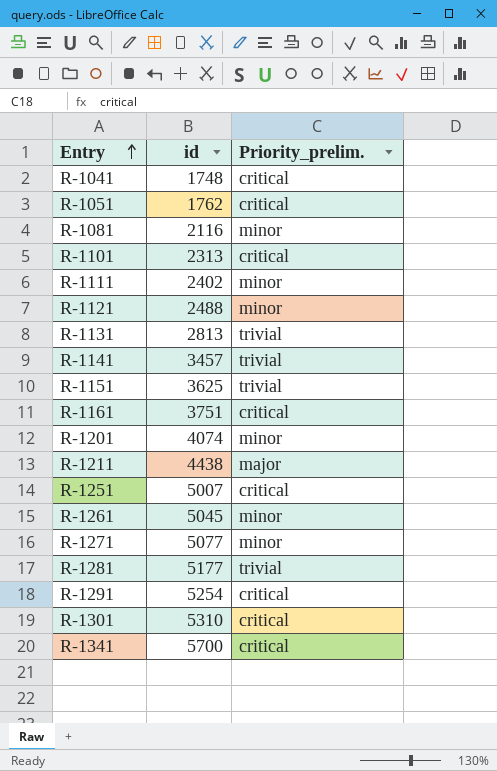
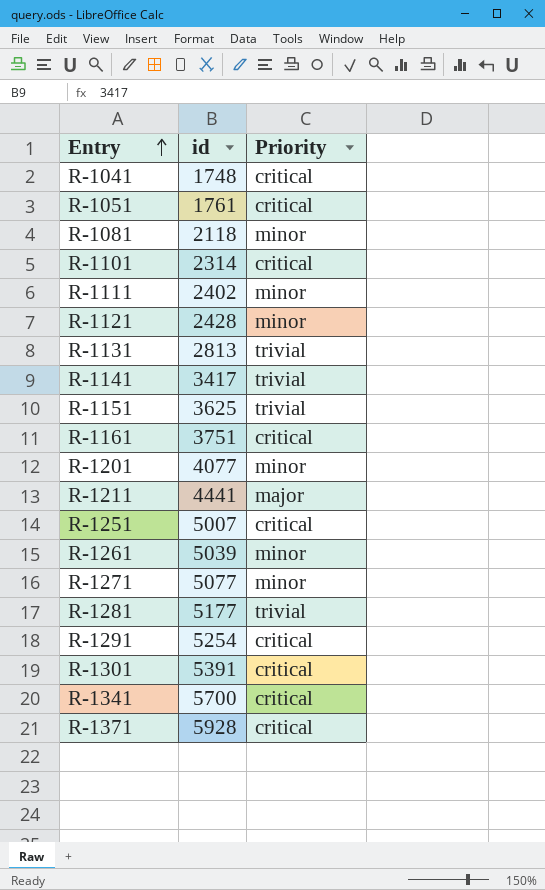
column name: Priority_prelim. -> Priority
R-1051 | id: 1762 -> 1761
R-1081 | id: 2116 -> 2118
R-1101 | id: 2313 -> 2314
R-1121 | id: 2488 -> 2428
R-1141 | id: 3457 -> 3417
R-1201 | id: 4074 -> 4077
R-1211 | id: 4438 -> 4441
R-1261 | id: 5045 -> 5039
R-1301 | id: 5310 -> 5391
row R-1371: none -> 5928 | critical

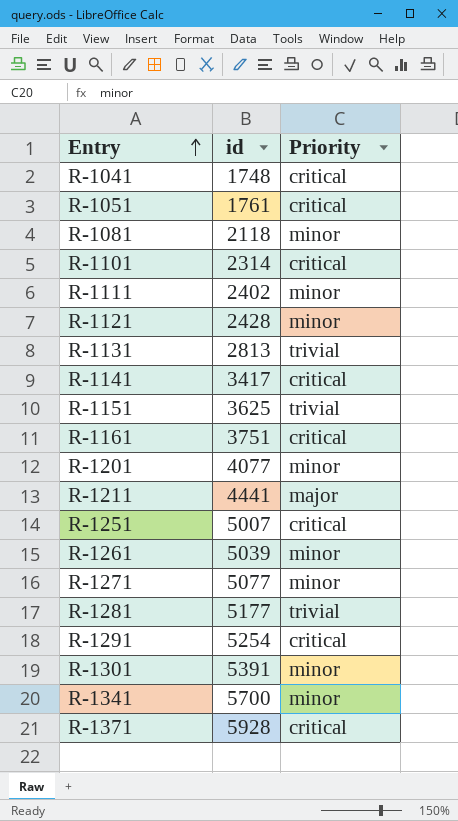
R-1141 | Priority: trivial -> critical
R-1301 | Priority: critical -> minor
R-1341 | Priority: critical -> minor

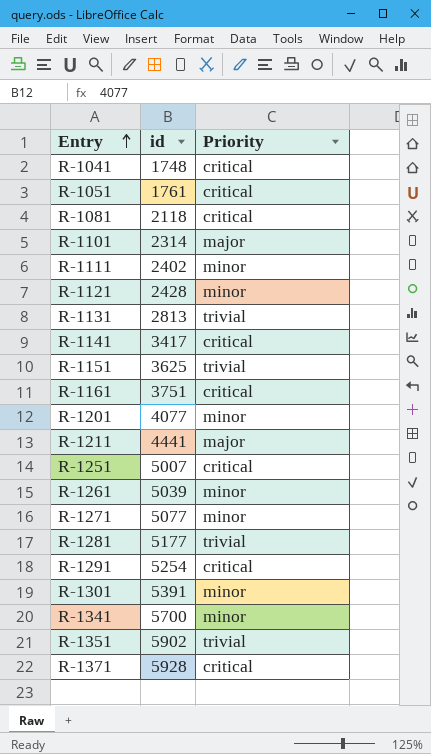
R-1081 | Priority: minor -> critical
R-1101 | Priority: critical -> major
row R-1351: none -> 5902 | trivial

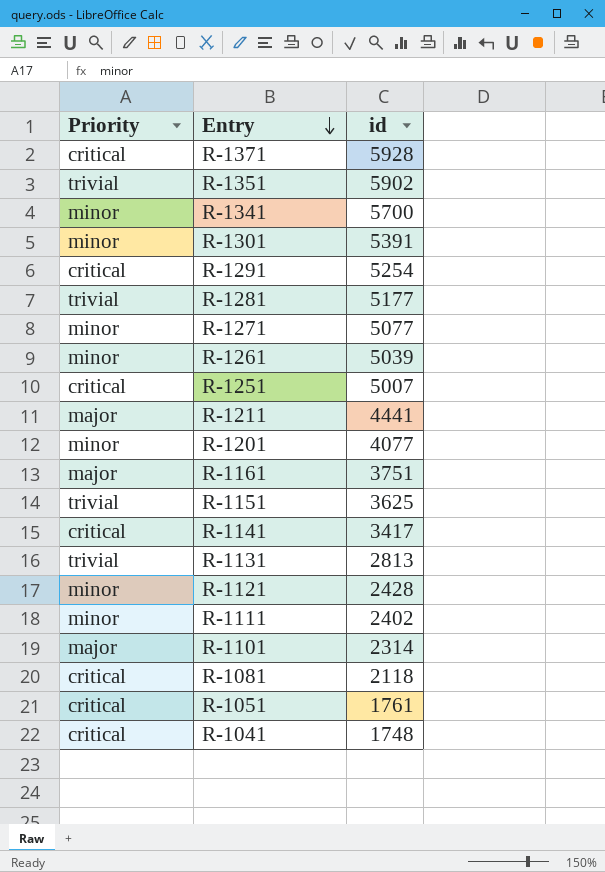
row order: Entry ascending -> Entry descending
column Priority | position: 3 -> 1
R-1161 | Priority: critical -> major

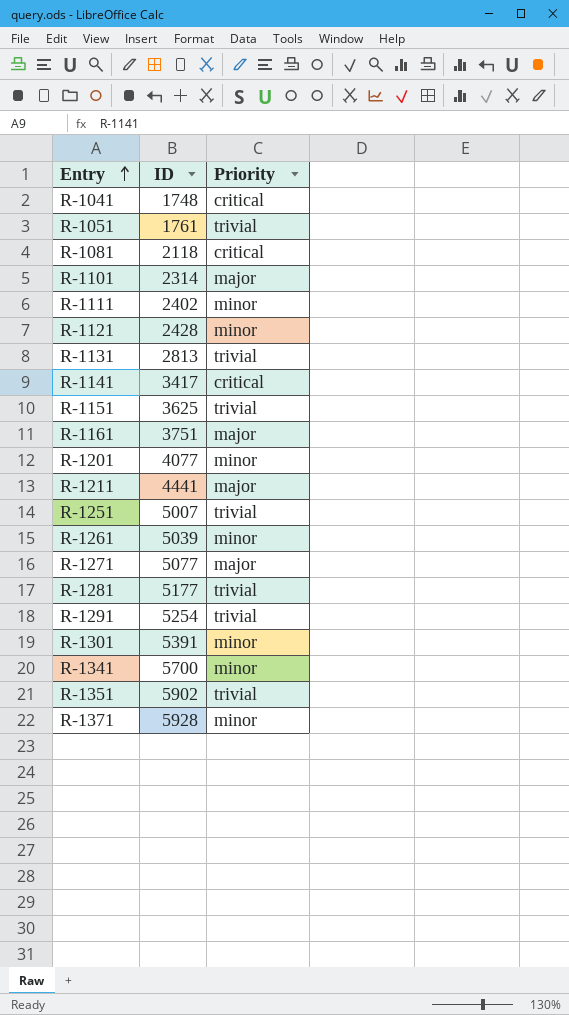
row order: Entry descending -> Entry ascending
column name: id -> ID
column Priority | position: 1 -> 3
R-1051 | Priority: critical -> trivial
R-1251 | Priority: critical -> trivial
R-1271 | Priority: minor -> major
R-1291 | Priority: critical -> trivial
R-1371 | Priority: critical -> minor

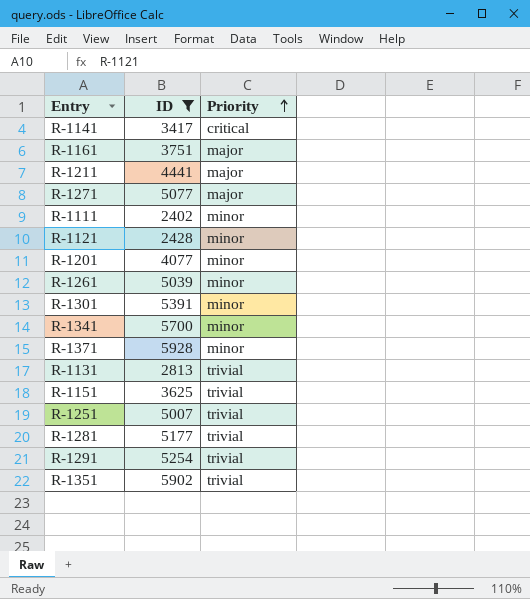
filter: none -> ID >= 2402
row order: Entry ascending -> Priority ascending

